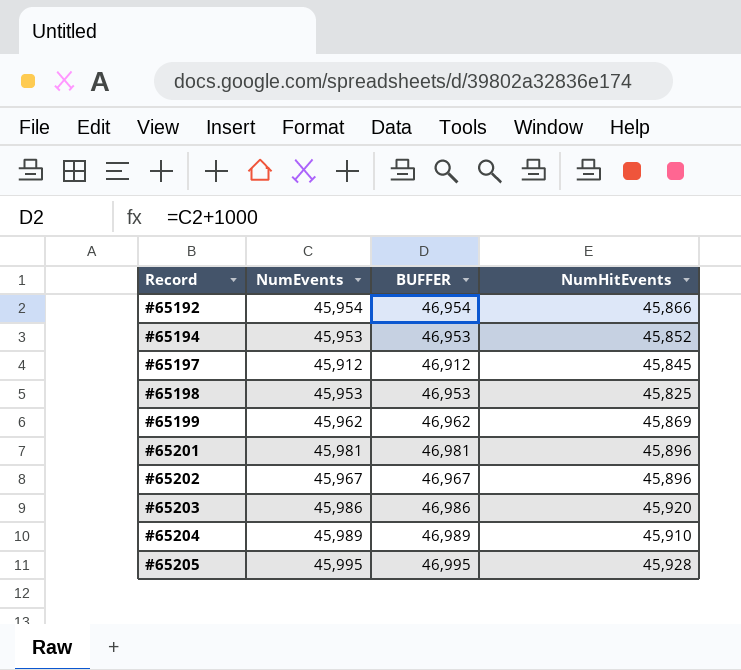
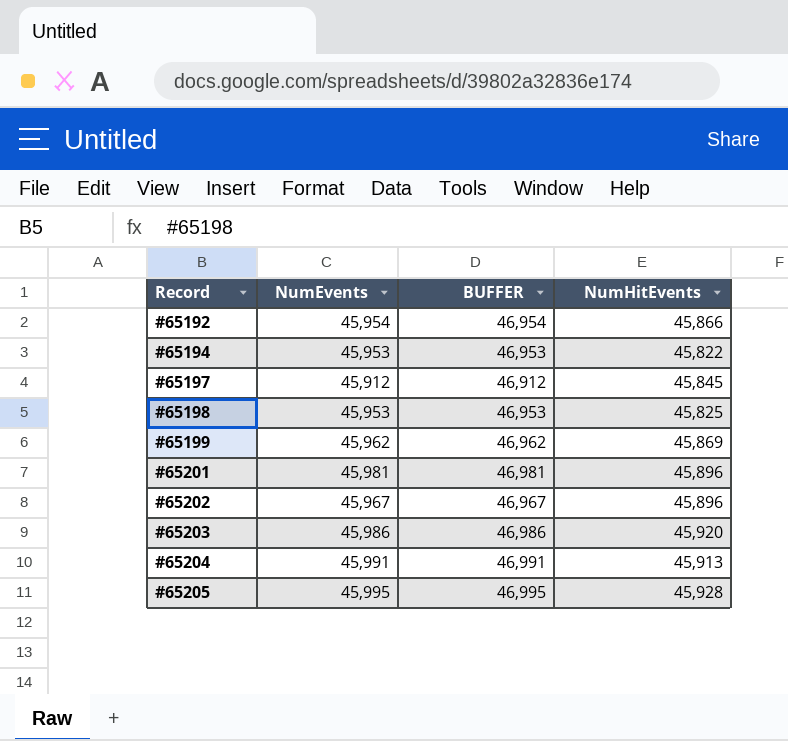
#65194 | NumHitEvents: 45,852 -> 45,822
#65204 | NumEvents: 45,989 -> 45,991
#65204 | BUFFER: 46,989 -> 46,991
#65204 | NumHitEvents: 45,910 -> 45,913

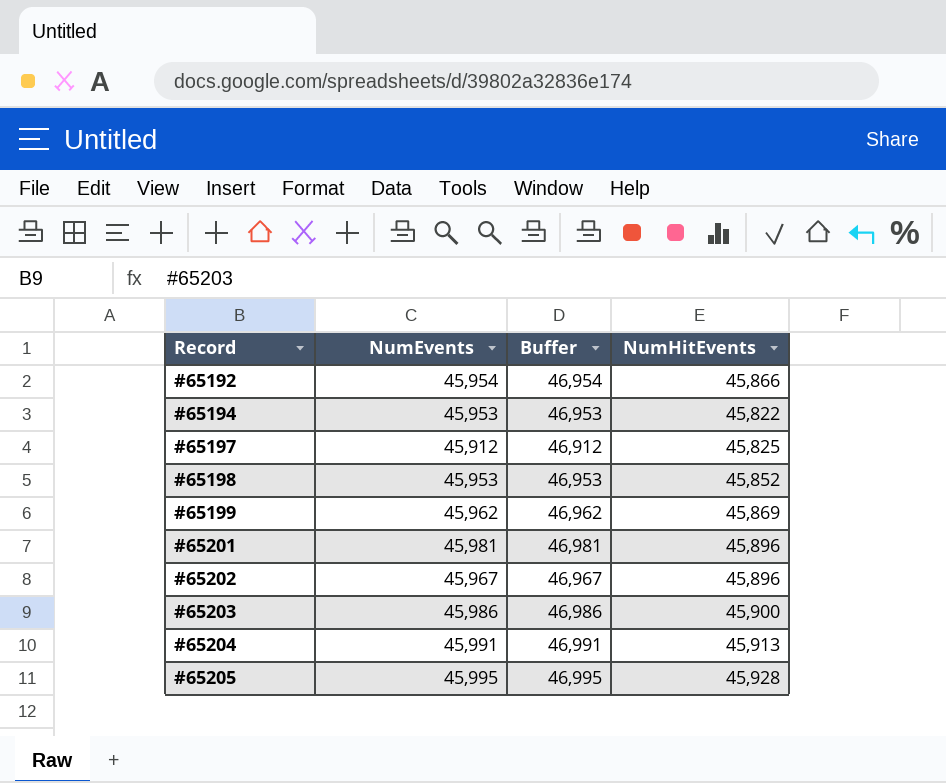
column name: BUFFER -> Buffer
#65197 | NumHitEvents: 45,845 -> 45,825
#65198 | NumHitEvents: 45,825 -> 45,852
#65203 | NumHitEvents: 45,920 -> 45,900

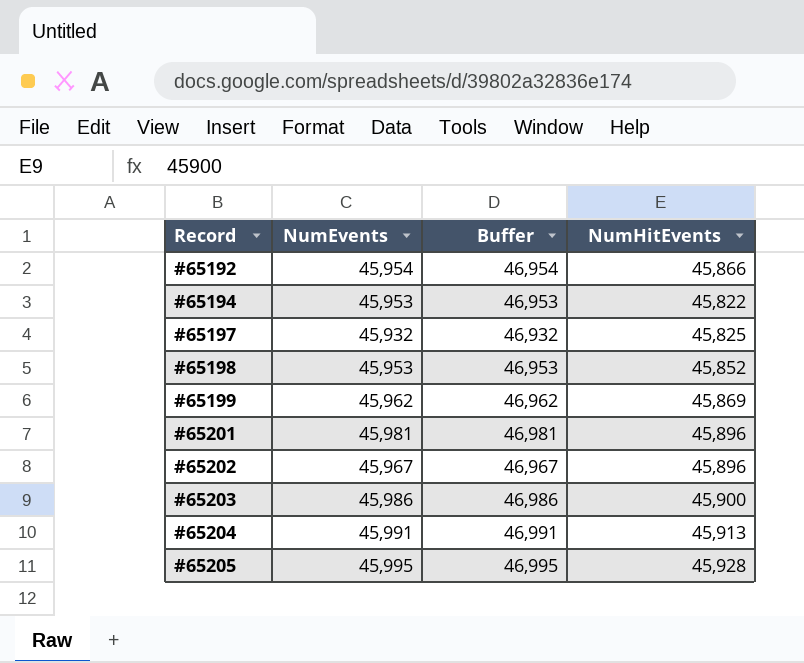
#65197 | NumEvents: 45,912 -> 45,932
#65197 | Buffer: 46,912 -> 46,932

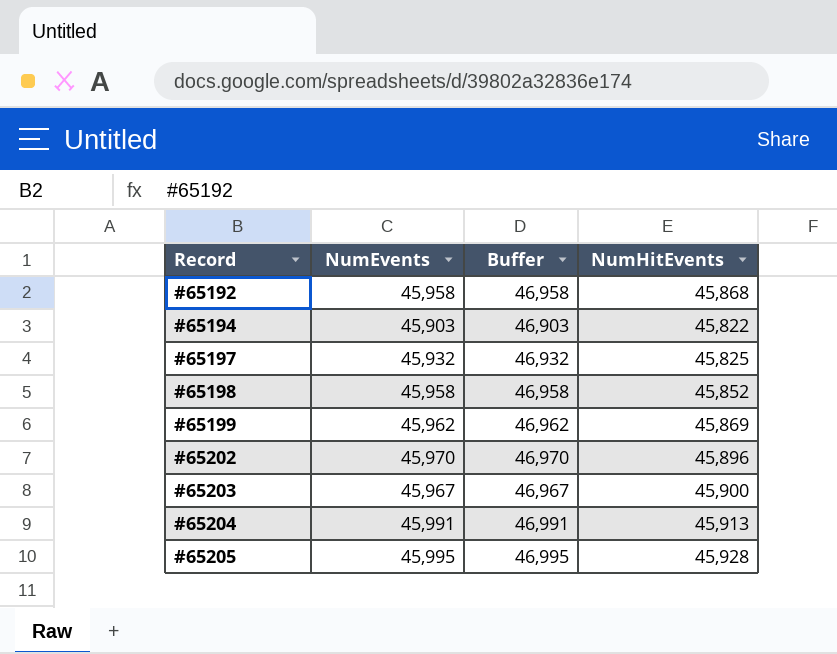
row #65201: 45,981 | 46,981 | 45,896 -> none
#65192 | NumEvents: 45,954 -> 45,958
#65192 | Buffer: 46,954 -> 46,958
#65192 | NumHitEvents: 45,866 -> 45,868
#65194 | NumEvents: 45,953 -> 45,903
#65194 | Buffer: 46,953 -> 46,903
#65198 | NumEvents: 45,953 -> 45,958
#65198 | Buffer: 46,953 -> 46,958
#65202 | NumEvents: 45,967 -> 45,970
#65202 | Buffer: 46,967 -> 46,970
#65203 | NumEvents: 45,986 -> 45,967
#65203 | Buffer: 46,986 -> 46,967

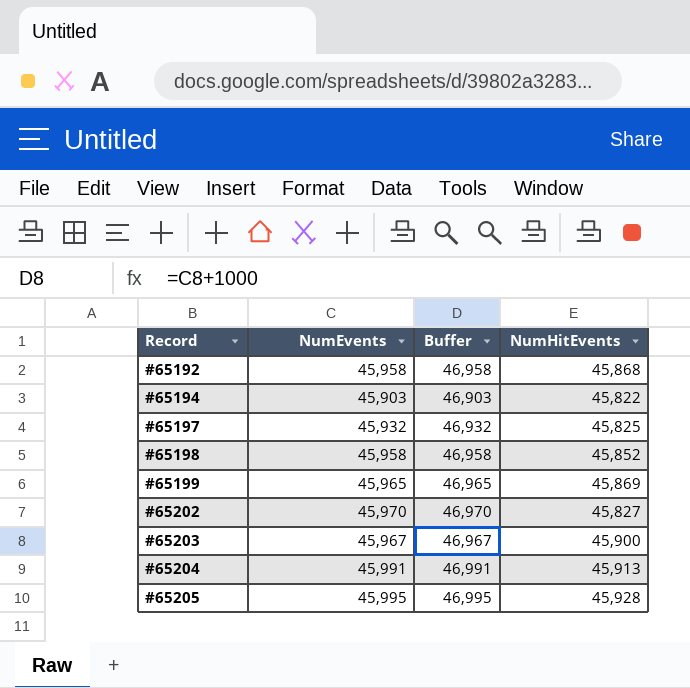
#65199 | NumEvents: 45,962 -> 45,965
#65199 | Buffer: 46,962 -> 46,965
#65202 | NumHitEvents: 45,896 -> 45,827

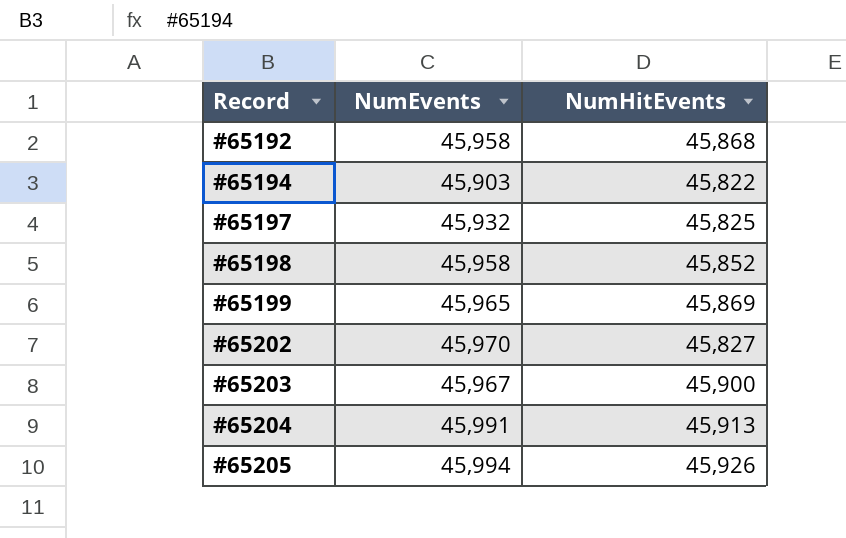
column Buffer | formula: [NumEvents] + 1000 -> none
#65205 | NumEvents: 45,995 -> 45,994
#65205 | NumHitEvents: 45,928 -> 45,926

